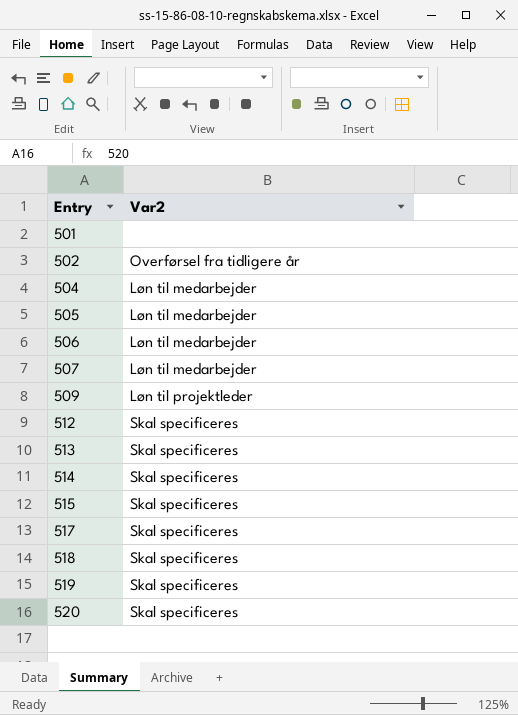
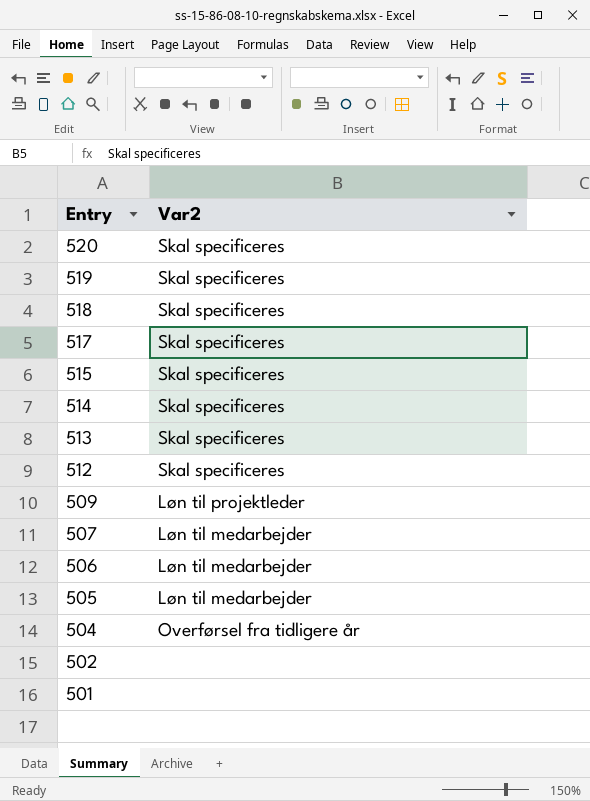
row order: Entry ascending -> Entry descending
504 | Var2: Løn til medarbejder -> Overførsel fra tidligere år
502 | Var2: Overførsel fra tidligere år -> none

